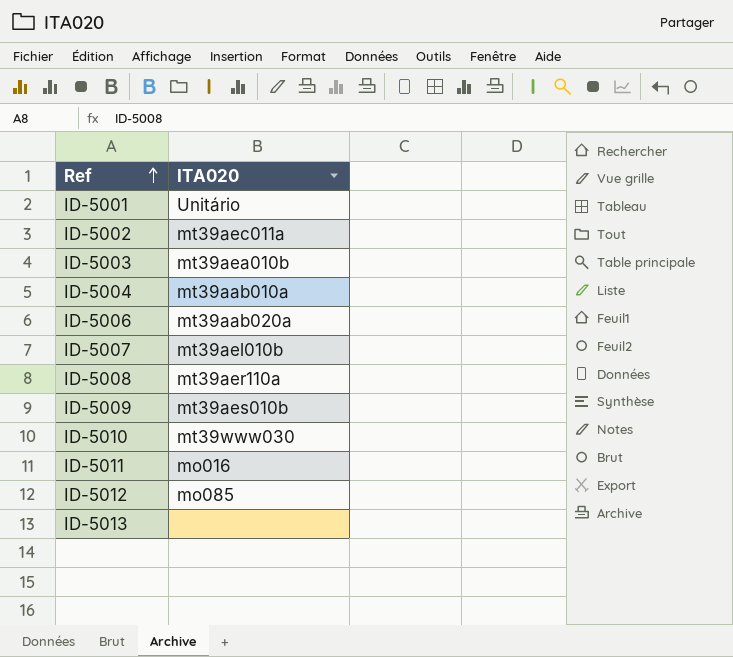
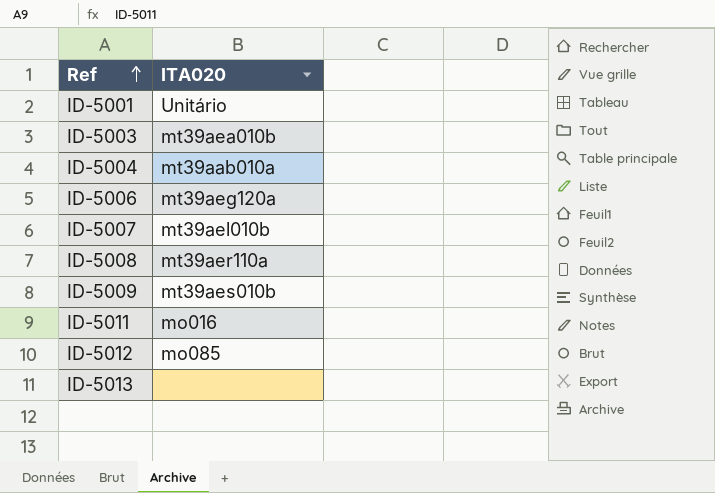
row ID-5002: mt39aec011a -> none
row ID-5010: mt39www030 -> none
ID-5006 | ITA020: mt39aab020a -> mt39aeg120a

